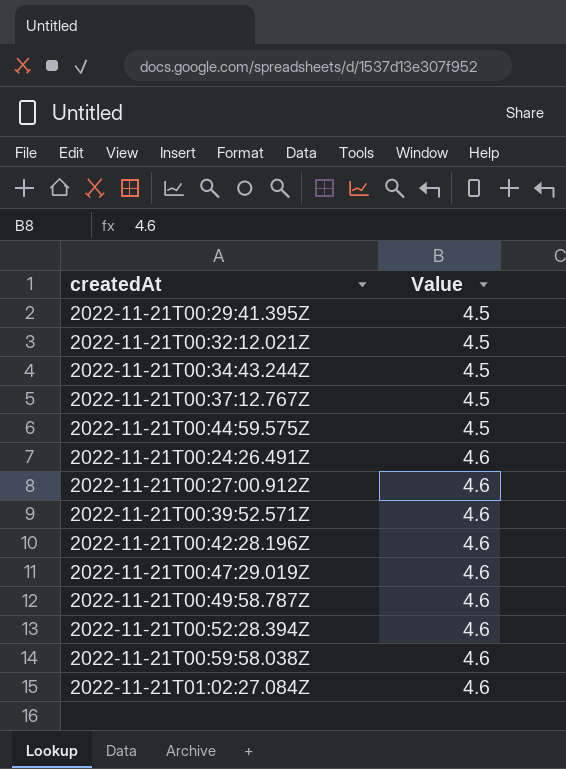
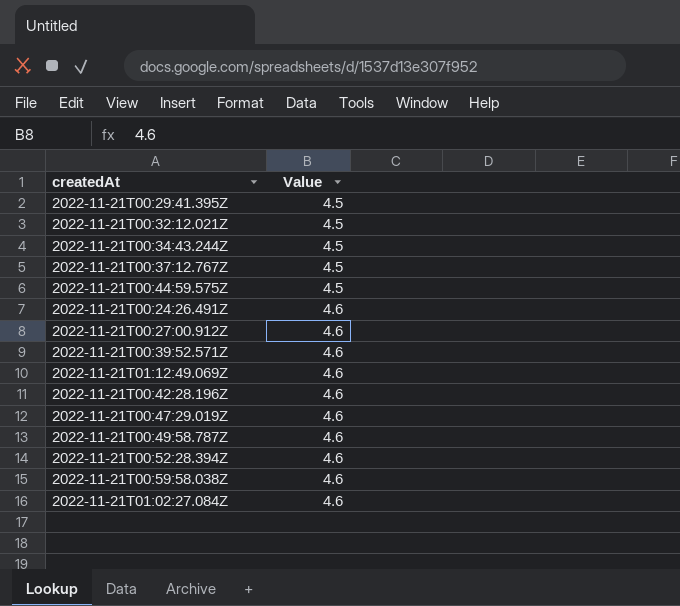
row 2022-11-21T01:12:49.069Z: none -> 4.6

